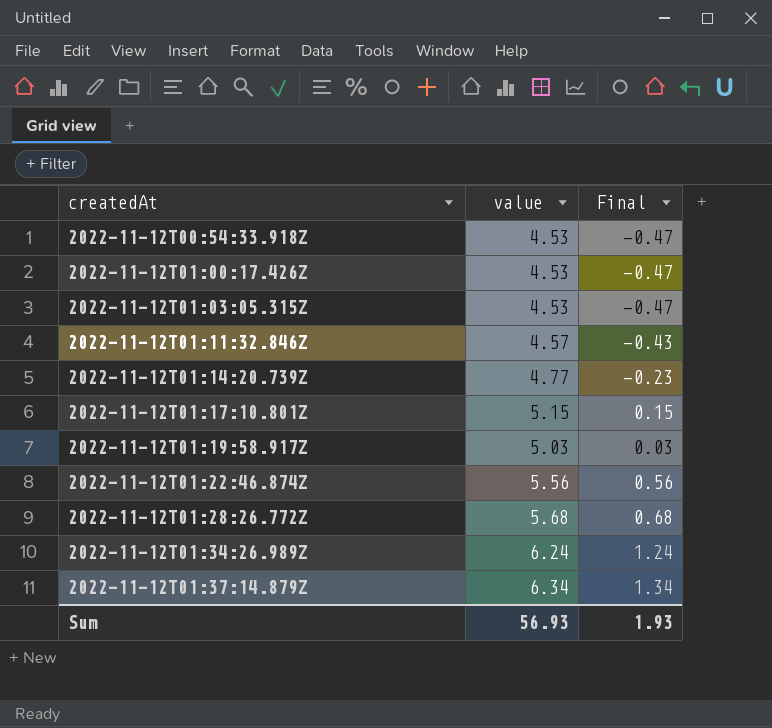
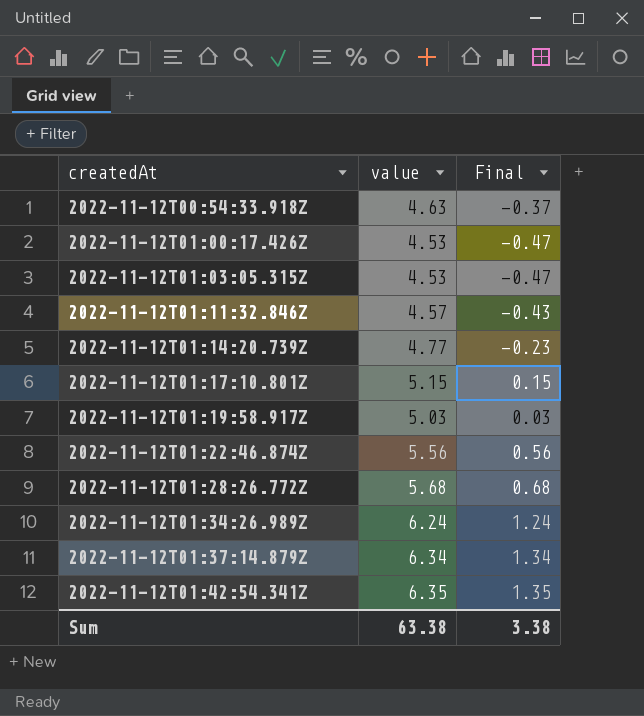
2022-11-12T00:54:33.918Z | value: 4.53 -> 4.63
2022-11-12T00:54:33.918Z | Final: -0.47 -> -0.37
row 2022-11-12T01:42:54.341Z: none -> 6.35 | 1.35
Sum | value: 56.93 -> 63.38
Sum | Final: 1.93 -> 3.38

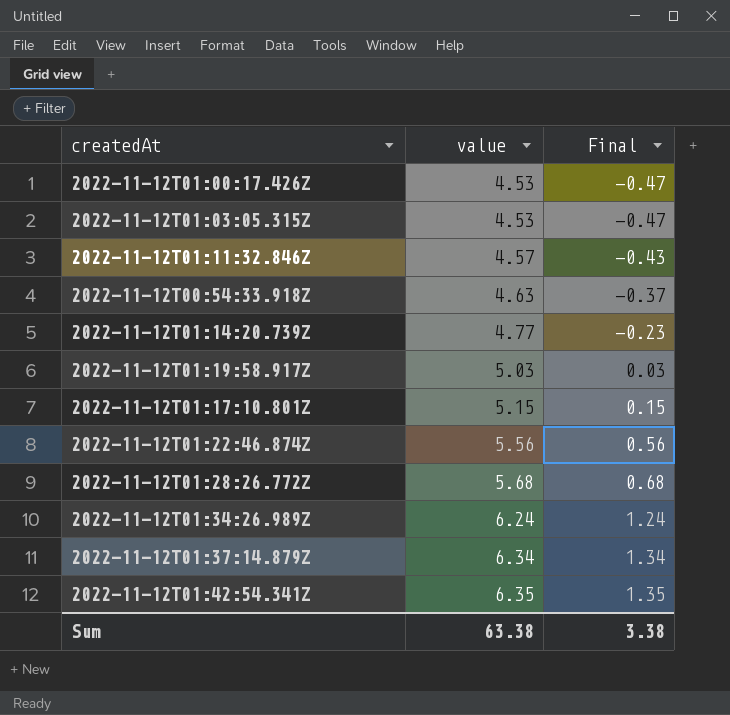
row order: createdAt ascending -> value ascending

